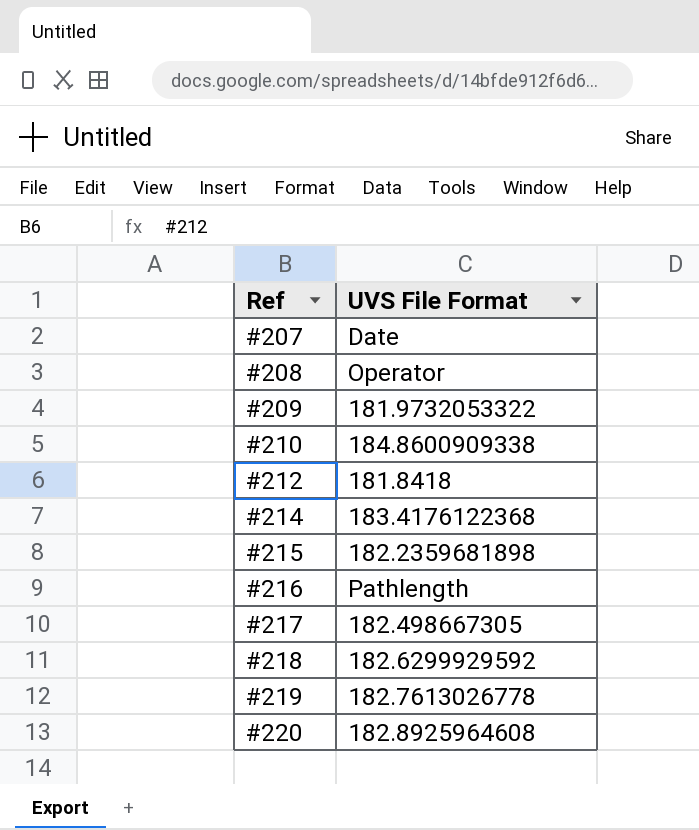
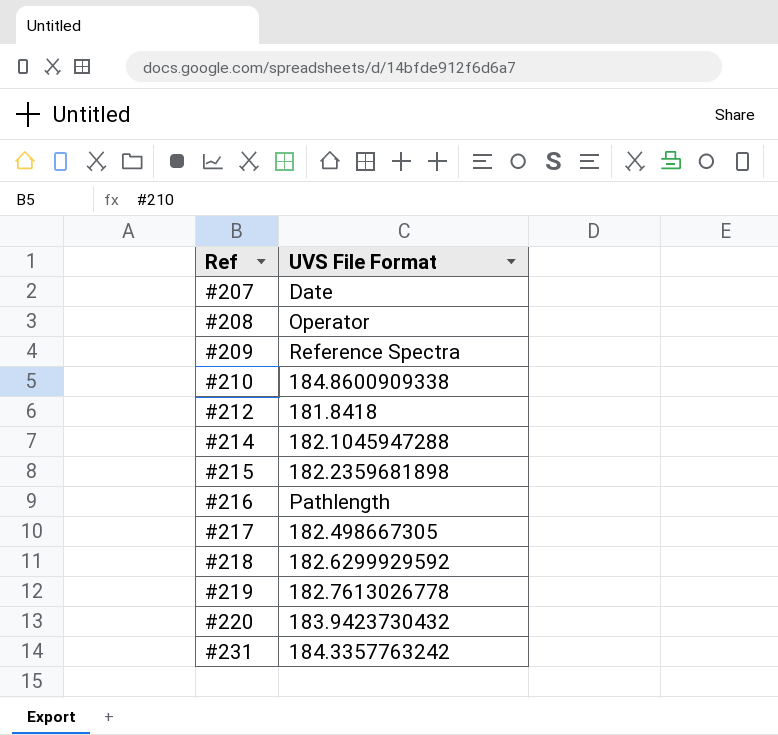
#209 | UVS File Format: 181.9732053322 -> Reference Spectra
#214 | UVS File Format: 183.4176122368 -> 182.1045947288
#220 | UVS File Format: 182.8925964608 -> 183.9423730432
row #231: none -> 184.3357763242

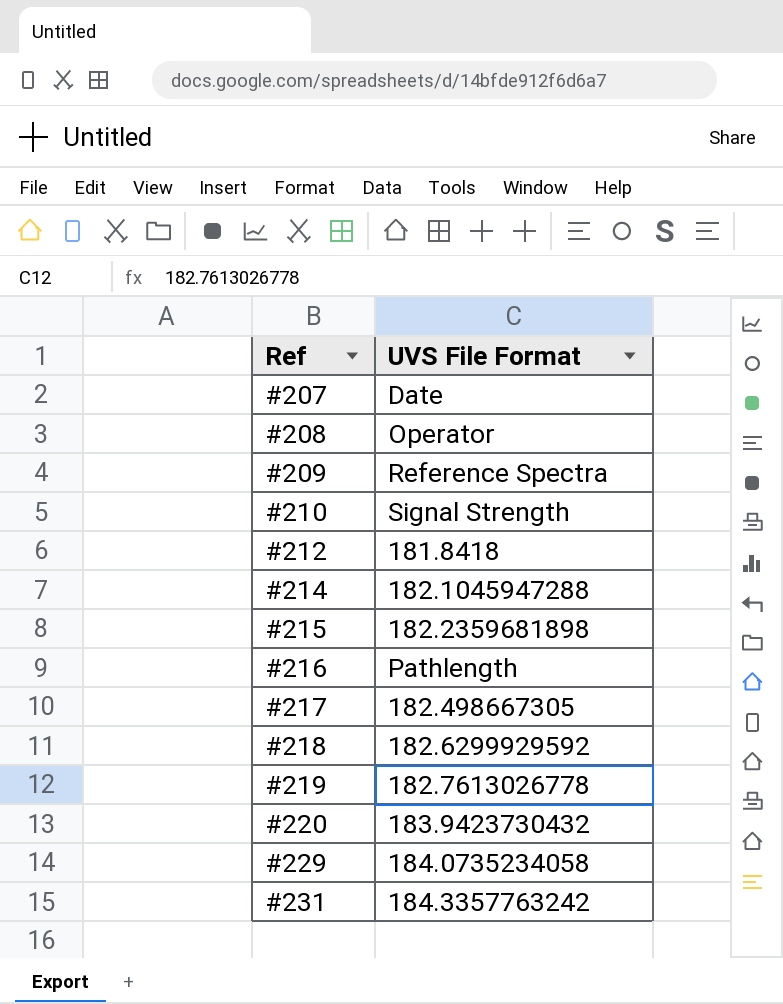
#210 | UVS File Format: 184.8600909338 -> Signal Strength
row #229: none -> 184.0735234058

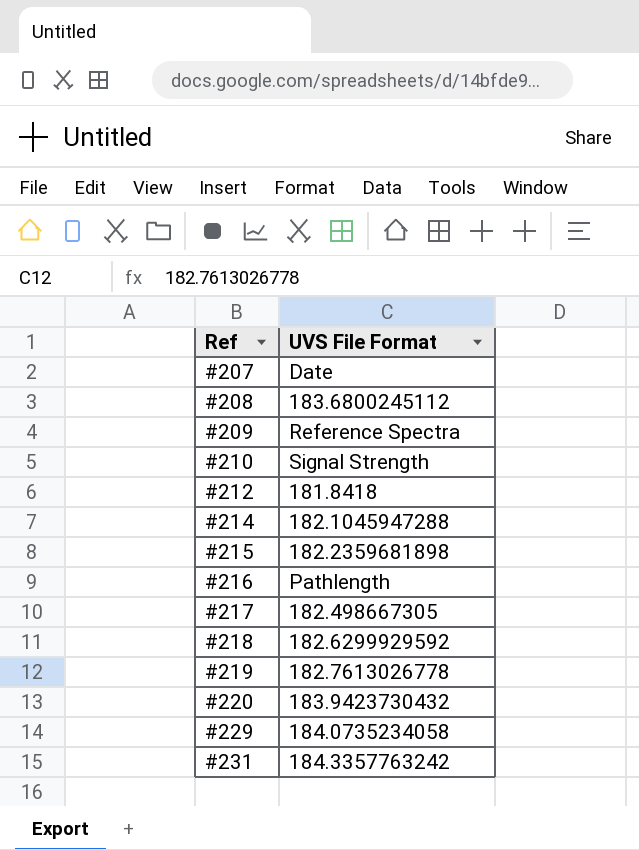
#208 | UVS File Format: Operator -> 183.6800245112

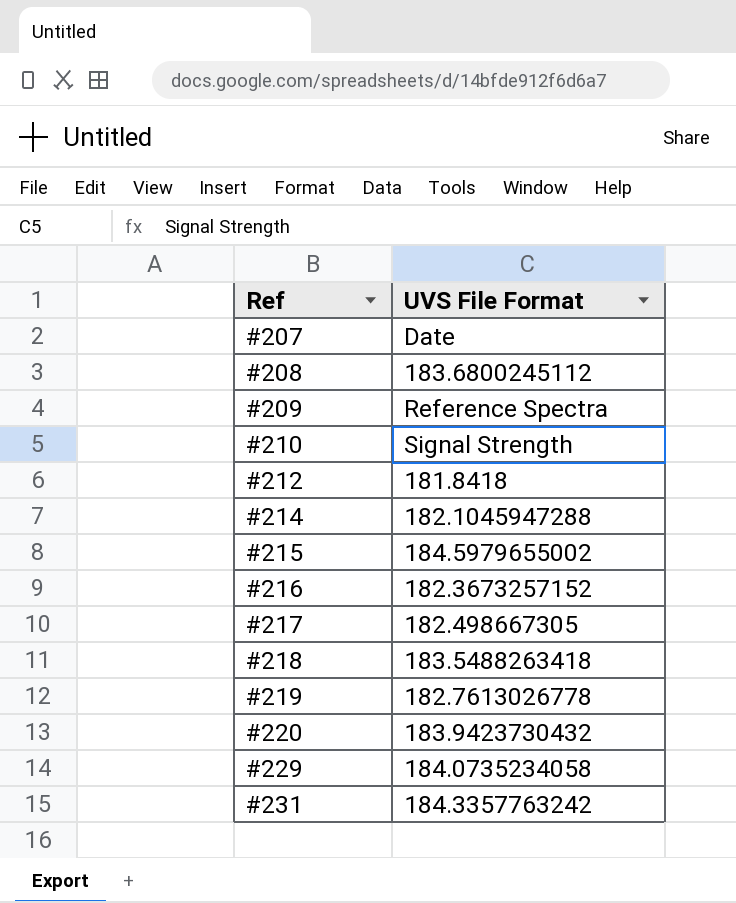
#215 | UVS File Format: 182.2359681898 -> 184.5979655002
#216 | UVS File Format: Pathlength -> 182.3673257152
#218 | UVS File Format: 182.6299929592 -> 183.5488263418

